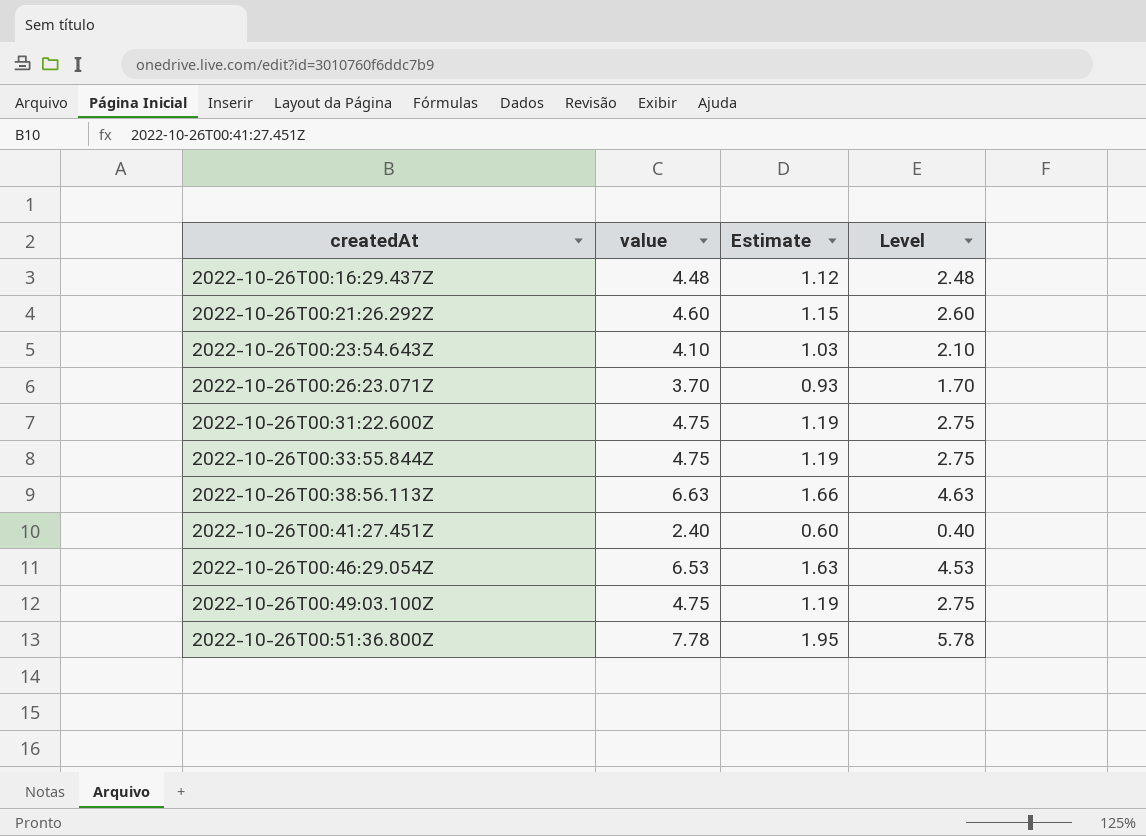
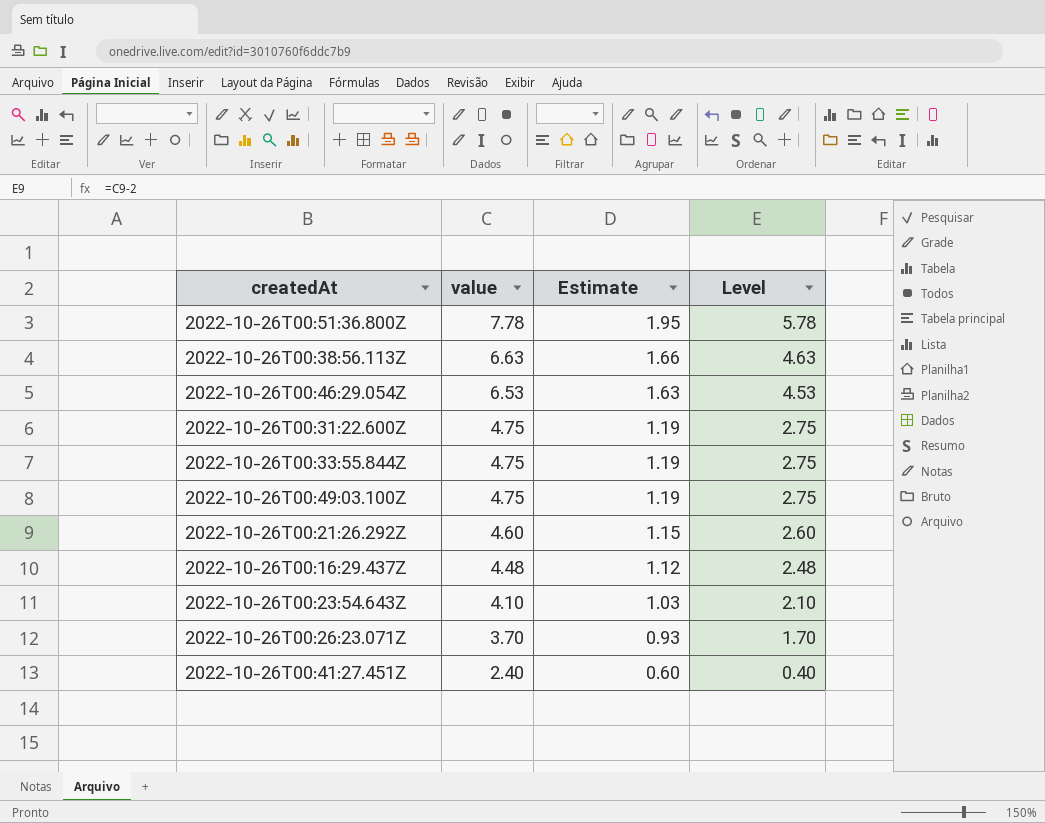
row order: createdAt ascending -> value descending

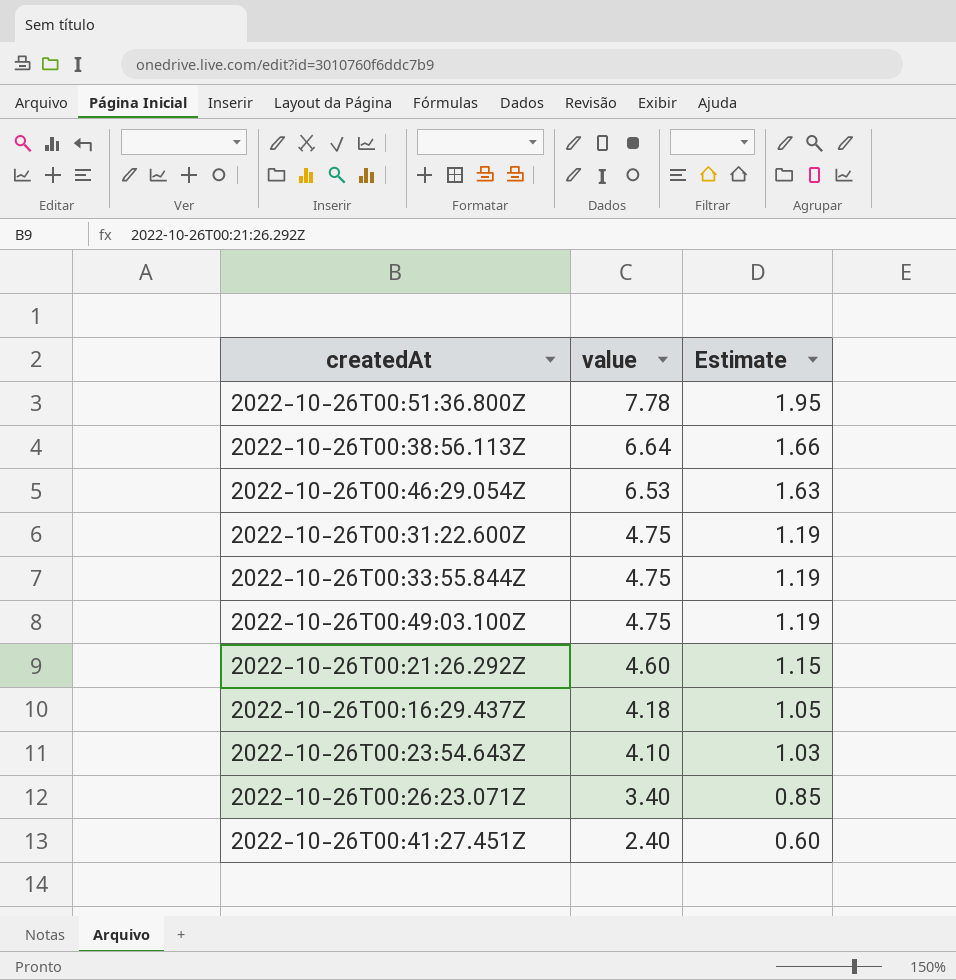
column Level | formula: [value] - 2 -> none
2022-10-26T00:38:56.113Z | value: 6.63 -> 6.64
2022-10-26T00:16:29.437Z | value: 4.48 -> 4.18
2022-10-26T00:16:29.437Z | Estimate: 1.12 -> 1.05
2022-10-26T00:26:23.071Z | value: 3.70 -> 3.40
2022-10-26T00:26:23.071Z | Estimate: 0.93 -> 0.85

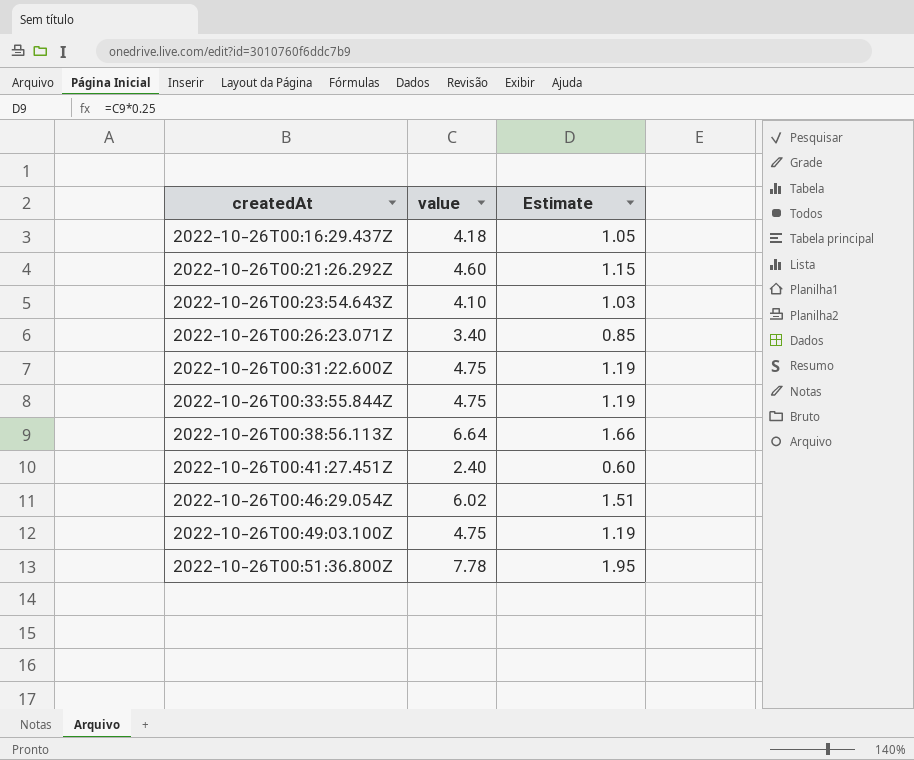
row order: value descending -> createdAt ascending
2022-10-26T00:46:29.054Z | value: 6.53 -> 6.02
2022-10-26T00:46:29.054Z | Estimate: 1.63 -> 1.51

